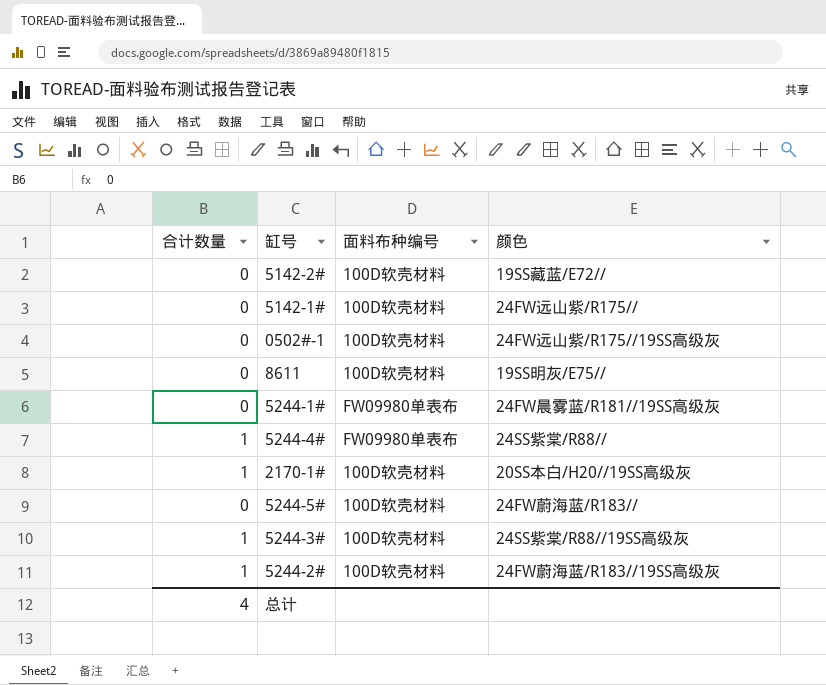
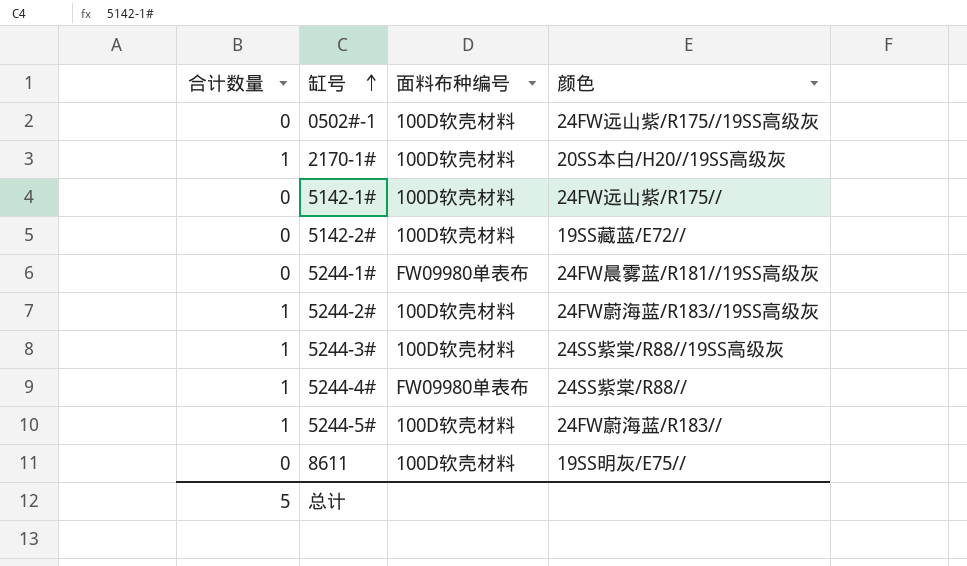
row order: none -> 缸号 ascending
5244-5# | 合计数量: 0 -> 1
总计 | 合计数量: 4 -> 5

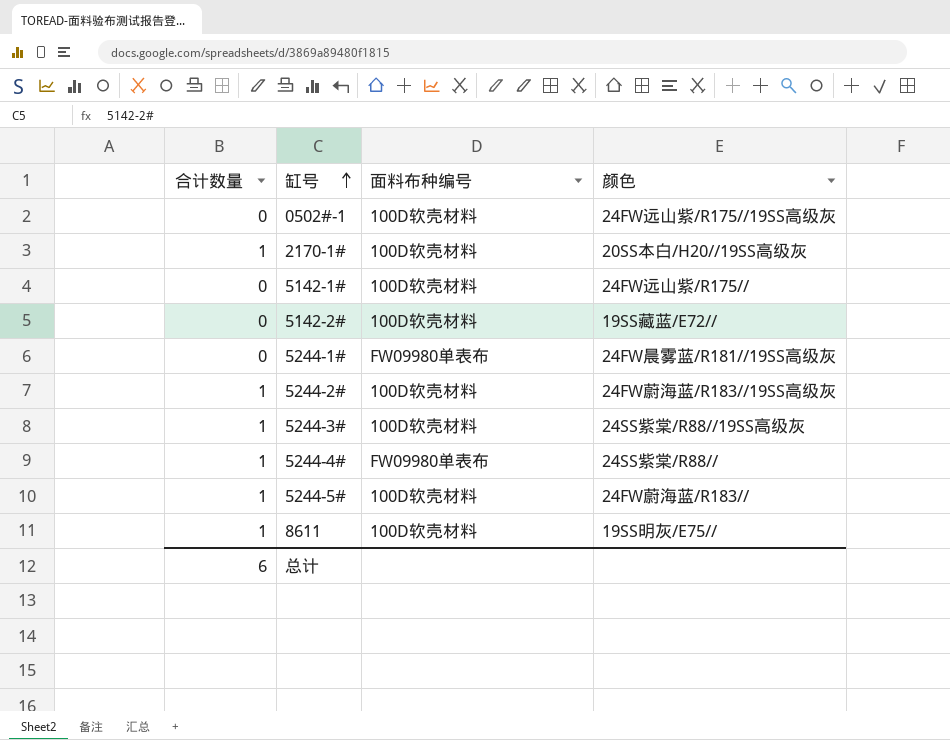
8611 | 合计数量: 0 -> 1
总计 | 合计数量: 5 -> 6

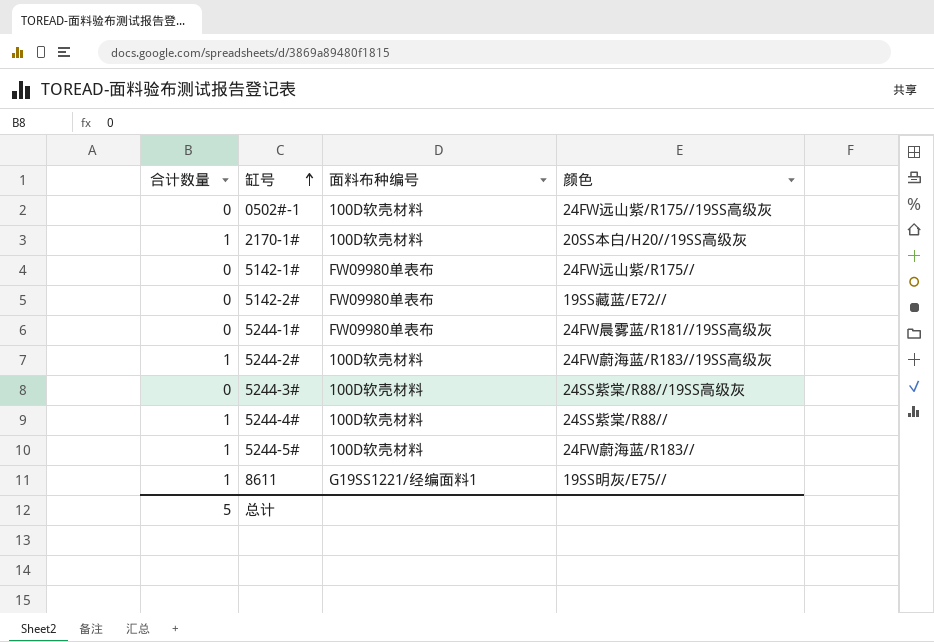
5142-1# | 面料布种编号: 100D软壳材料 -> FW09980单表布
5142-2# | 面料布种编号: 100D软壳材料 -> FW09980单表布
5244-3# | 合计数量: 1 -> 0
5244-4# | 面料布种编号: FW09980单表布 -> 100D软壳材料
8611 | 面料布种编号: 100D软壳材料 -> G19SS1221/经编面料1
总计 | 合计数量: 6 -> 5

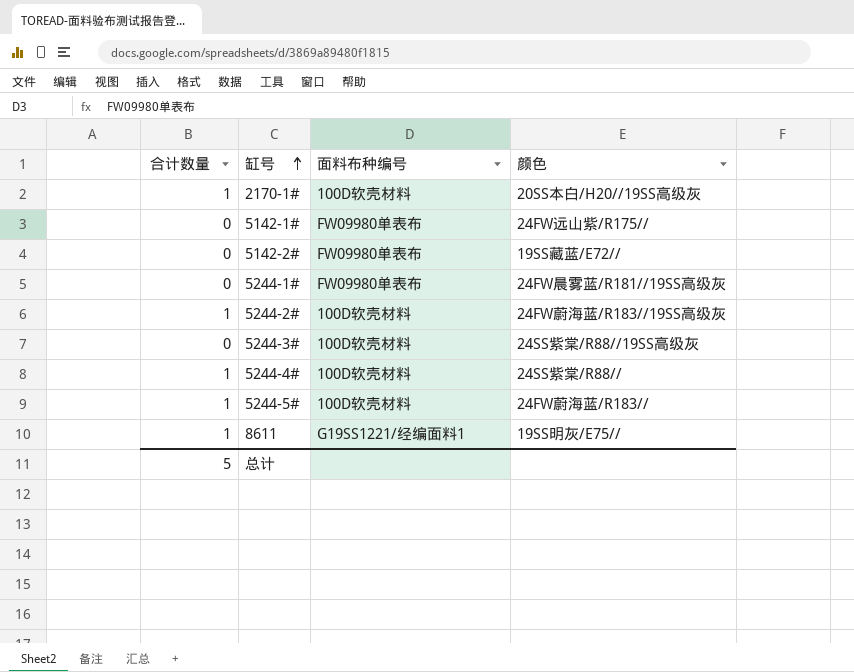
row 0502#-1: 0 | 100D软壳材料 | 24FW远山紫/R175//19SS高级灰 -> none

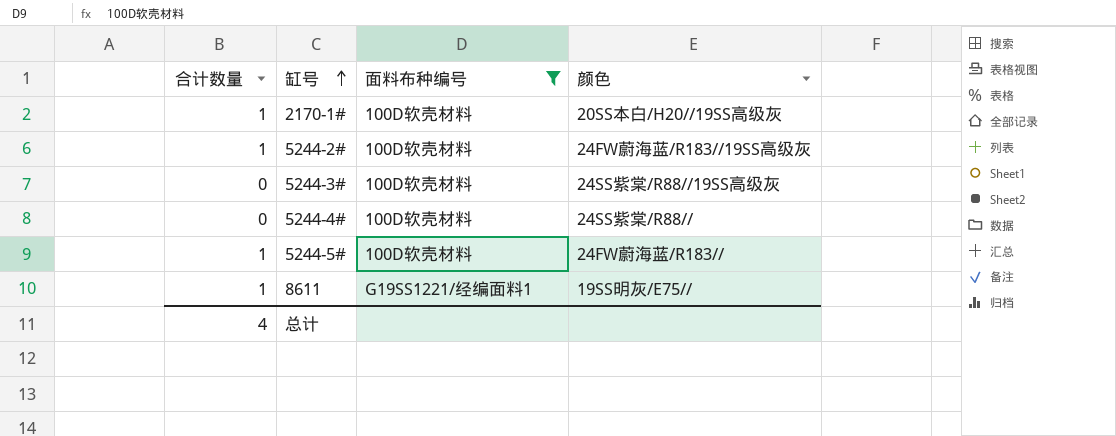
filter: none -> 面料布种编号 != FW09980单表布
5244-4# | 合计数量: 1 -> 0
总计 | 合计数量: 5 -> 4

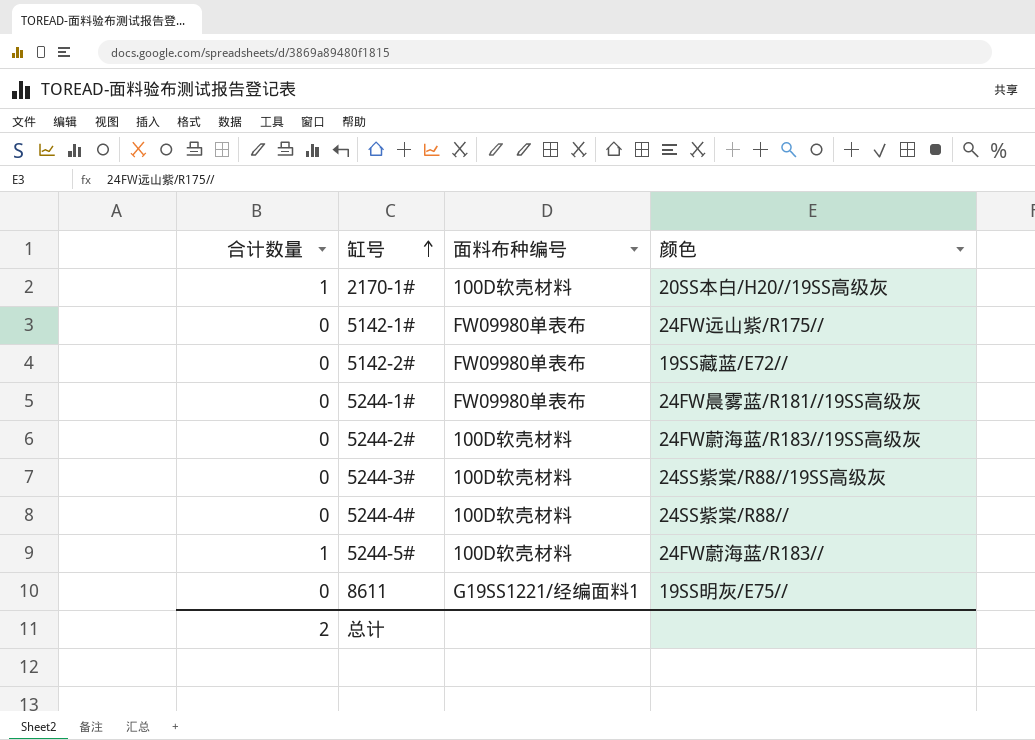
filter: 面料布种编号 != FW09980单表布 -> none
5244-2# | 合计数量: 1 -> 0
8611 | 合计数量: 1 -> 0
总计 | 合计数量: 4 -> 2

